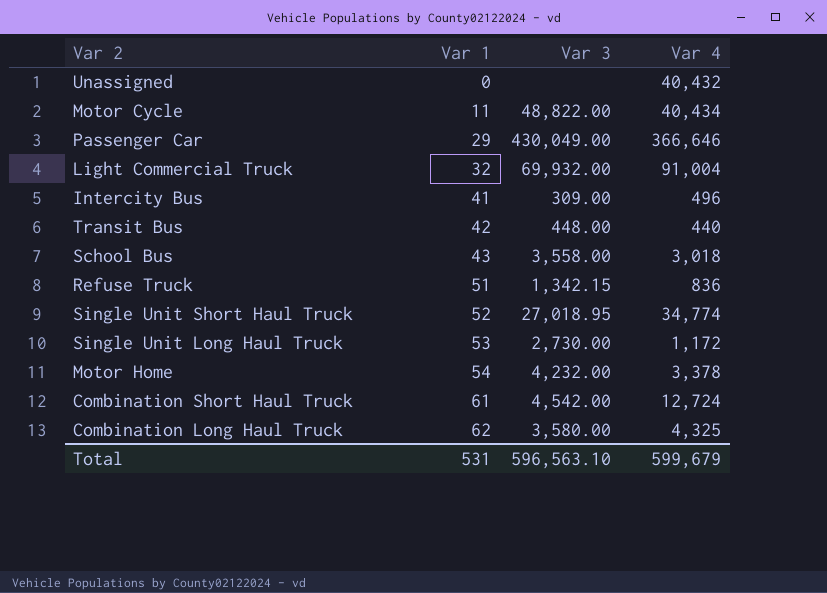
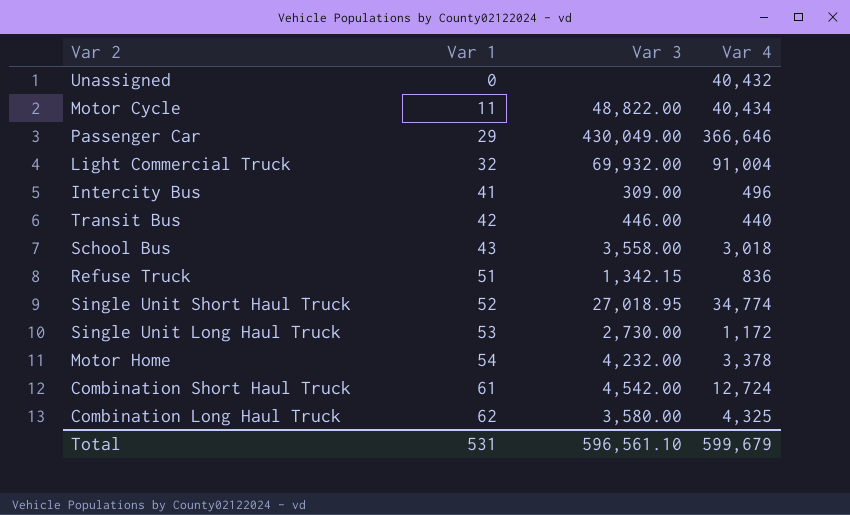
Transit Bus | Var 3: 448.00 -> 446.00
Total | Var 3: 596,563.10 -> 596,561.10

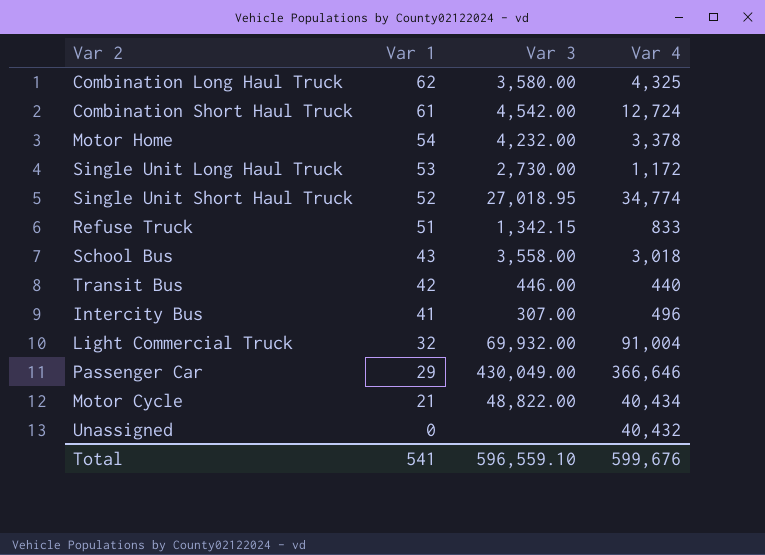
row order: Var 1 ascending -> Var 1 descending
Refuse Truck | Var 4: 836 -> 833
Intercity Bus | Var 3: 309.00 -> 307.00
Motor Cycle | Var 1: 11 -> 21
Total | Var 1: 531 -> 541
Total | Var 3: 596,561.10 -> 596,559.10
Total | Var 4: 599,679 -> 599,676

